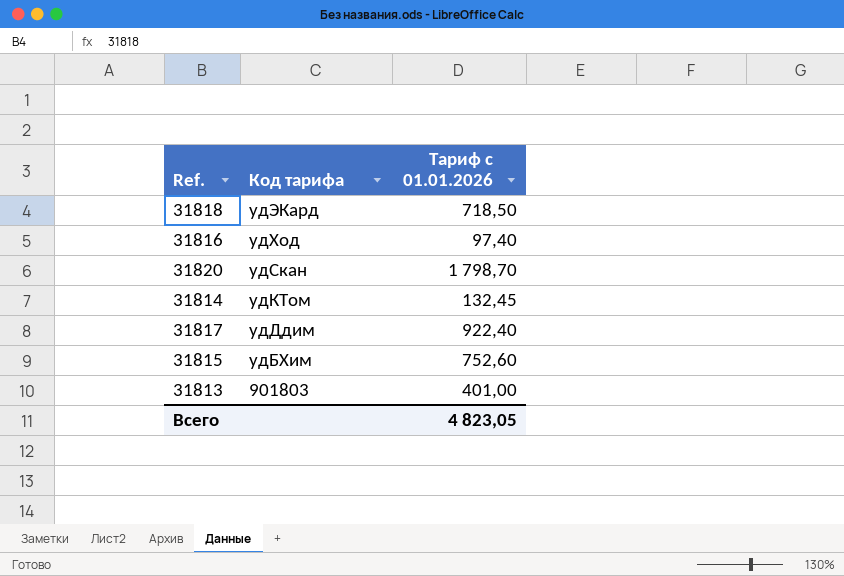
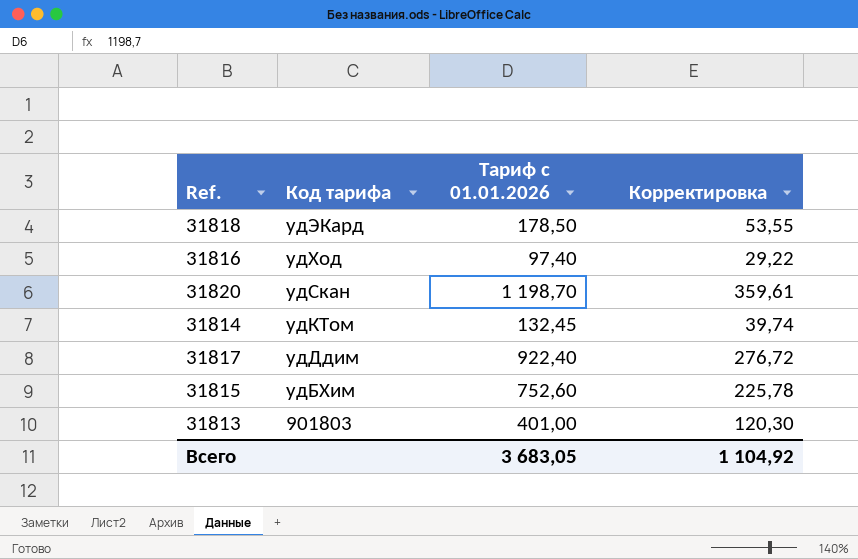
column Корректировка | formula: none -> [Тариф с 01.01.2026] * 0,3
31818 | Тариф с 01.01.2026: 718,50 -> 178,50
31820 | Тариф с 01.01.2026: 1 798,70 -> 1 198,70
Всего | Тариф с 01.01.2026: 4 823,05 -> 3 683,05

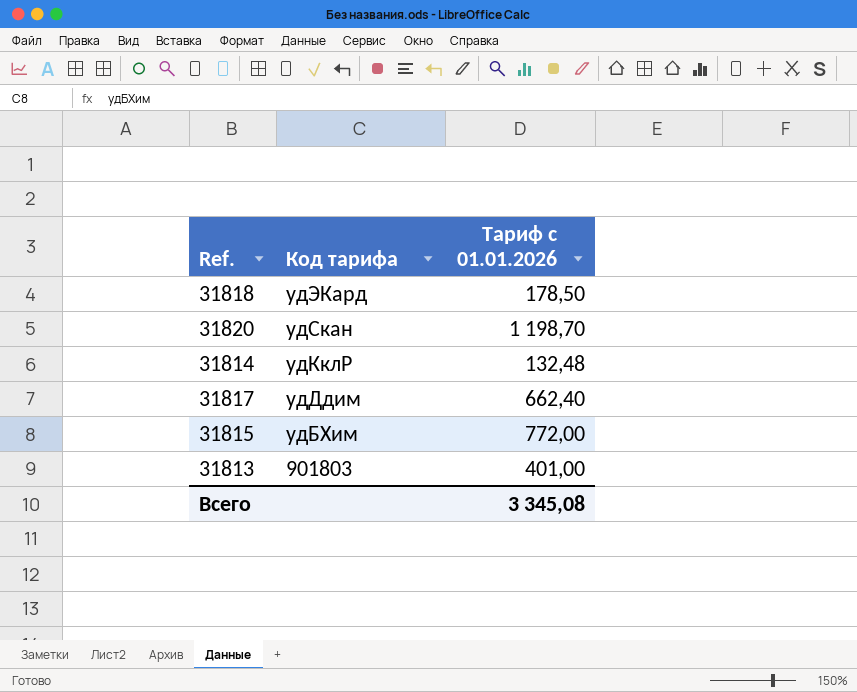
column Корректировка | formula: [Тариф с 01.01.2026] * 0,3 -> none
row 31816: удХод | 97,40 | 29,22 -> none
31814 | Код тарифа: удКТом -> удКклР
31814 | Тариф с 01.01.2026: 132,45 -> 132,48
31817 | Тариф с 01.01.2026: 922,40 -> 662,40
31815 | Тариф с 01.01.2026: 752,60 -> 772,00
Всего | Тариф с 01.01.2026: 3 683,05 -> 3 345,08

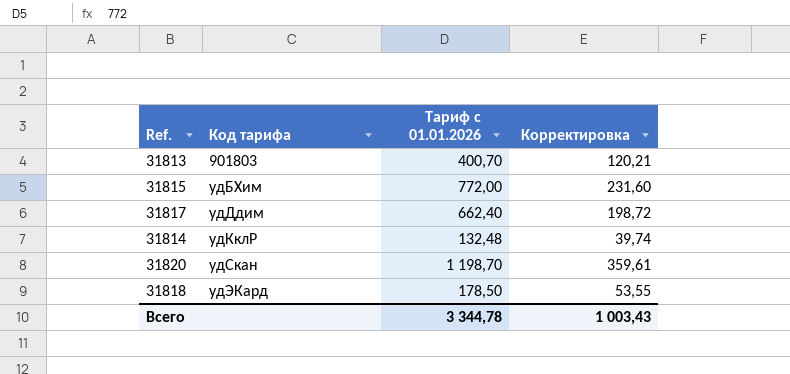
row order: Код тарифа descending -> Код тарифа ascending
column Корректировка | formula: none -> [Тариф с 01.01.2026] * 0,3
31813 | Тариф с 01.01.2026: 401,00 -> 400,70
Всего | Тариф с 01.01.2026: 3 345,08 -> 3 344,78

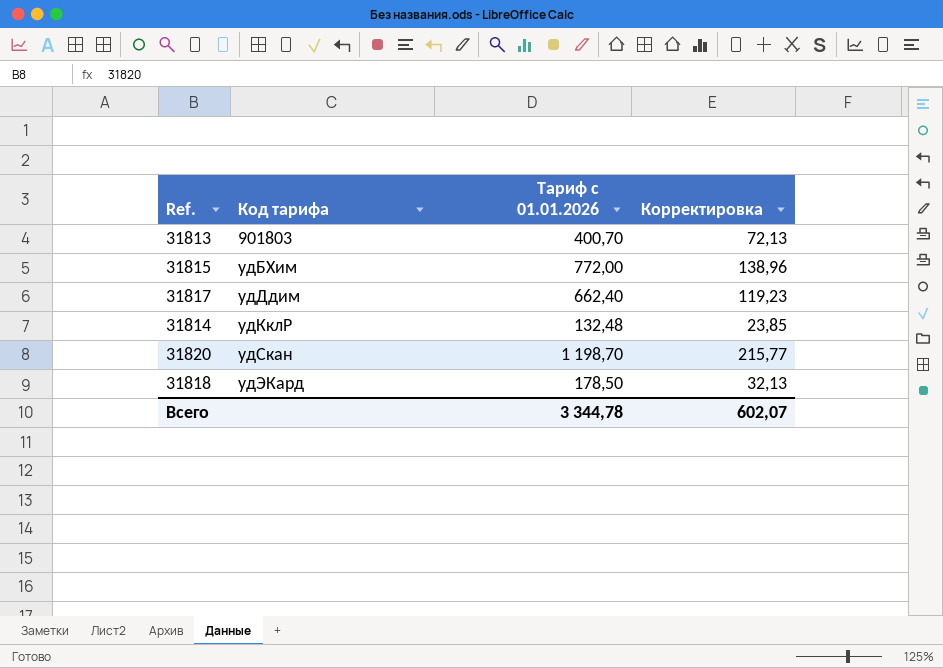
column Корректировка | formula: [Тариф с 01.01.2026] * 0,3 -> [Тариф с 01.01.2026] * 0,18
Всего | Корректировка: 1 003,43 -> 602,07

